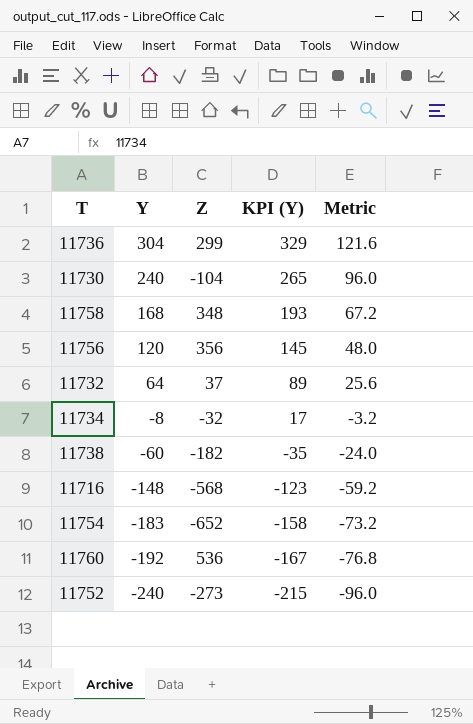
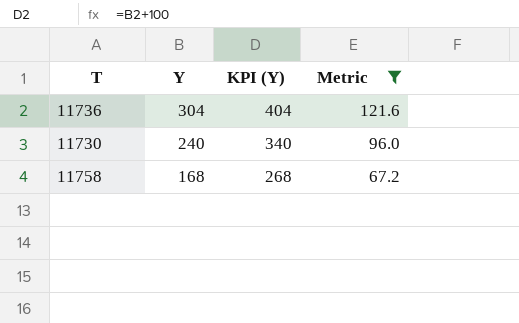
filter: none -> Metric >= 67.2
column Z | position: 3 -> none
column KPI (Y) | formula: [Y] + 25 -> [Y] + 100

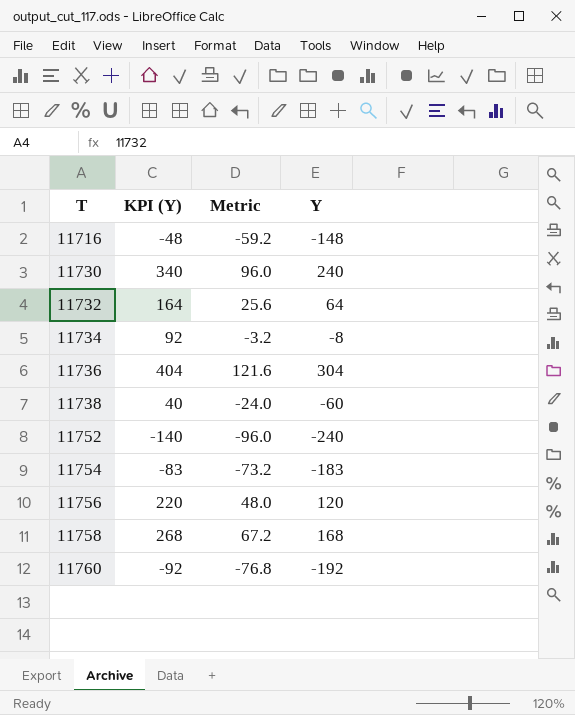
filter: Metric >= 67.2 -> none
row order: Y descending -> T ascending
column Y | position: 2 -> 4

